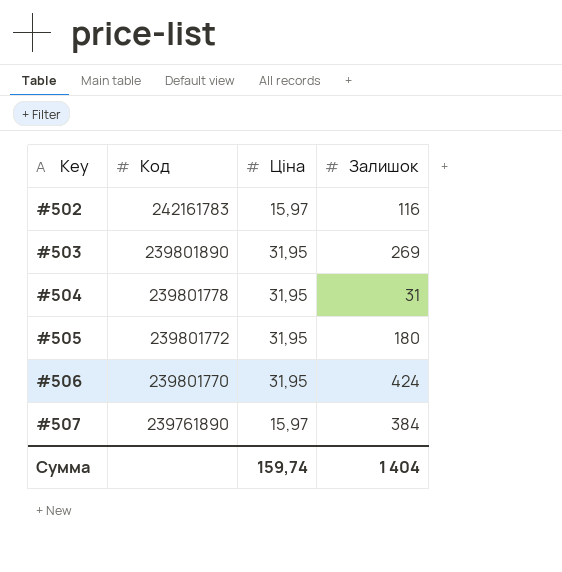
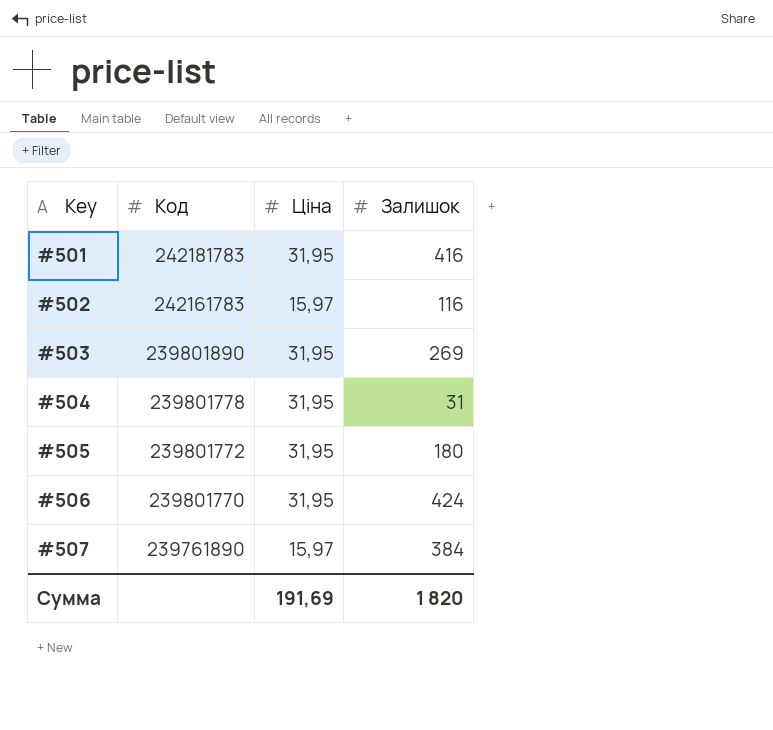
row #501: none -> 242181783 | 31,95 | 416
Сумма | Ціна: 159,74 -> 191,69
Сумма | Залишок: 1 404 -> 1 820

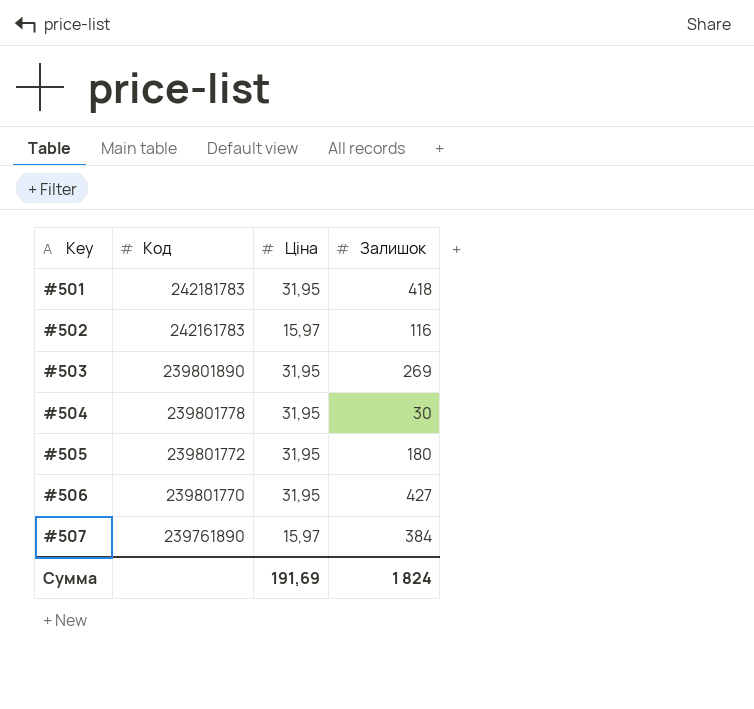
#501 | Залишок: 416 -> 418
#504 | Залишок: 31 -> 30
#506 | Залишок: 424 -> 427
Сумма | Залишок: 1 820 -> 1 824

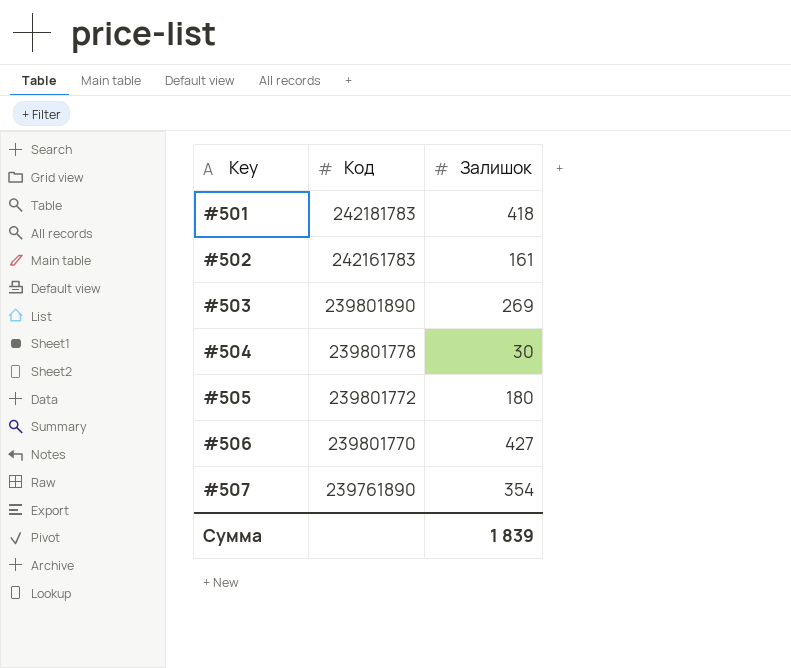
column Ціна | position: 3 -> none
#502 | Залишок: 116 -> 161
#507 | Залишок: 384 -> 354
Сумма | Залишок: 1 824 -> 1 839

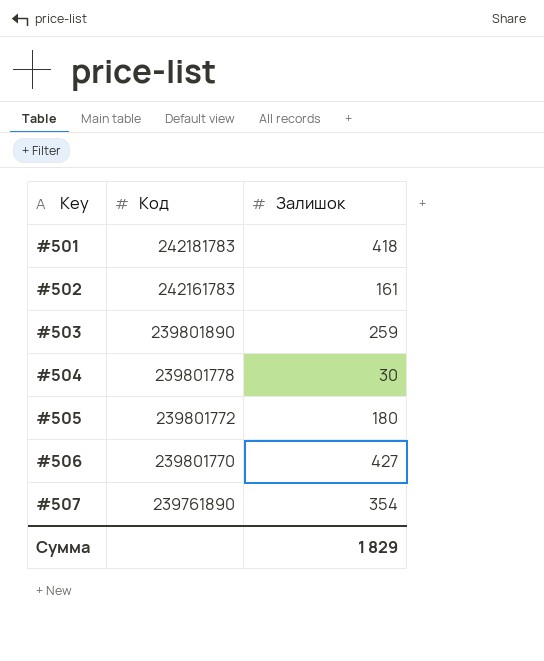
#503 | Залишок: 269 -> 259
Сумма | Залишок: 1 839 -> 1 829

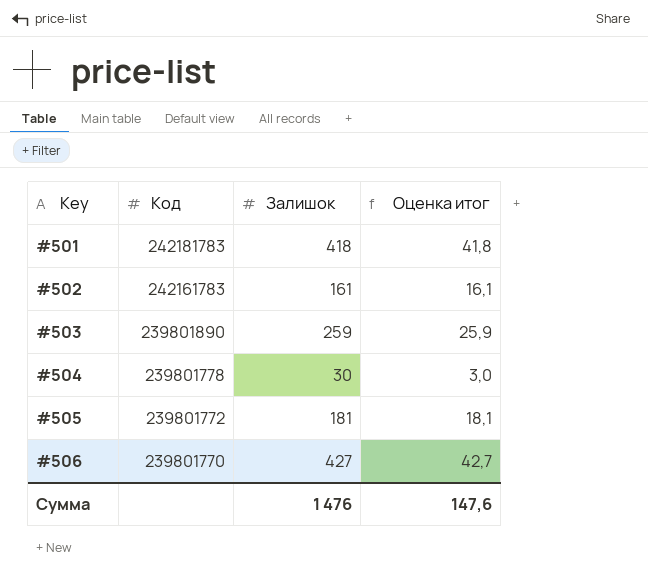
column Оценка итог | formula: none -> [Залишок] * 0,1
row #507: 239761890 | 354 -> none
#505 | Залишок: 180 -> 181
Сумма | Залишок: 1 829 -> 1 476

